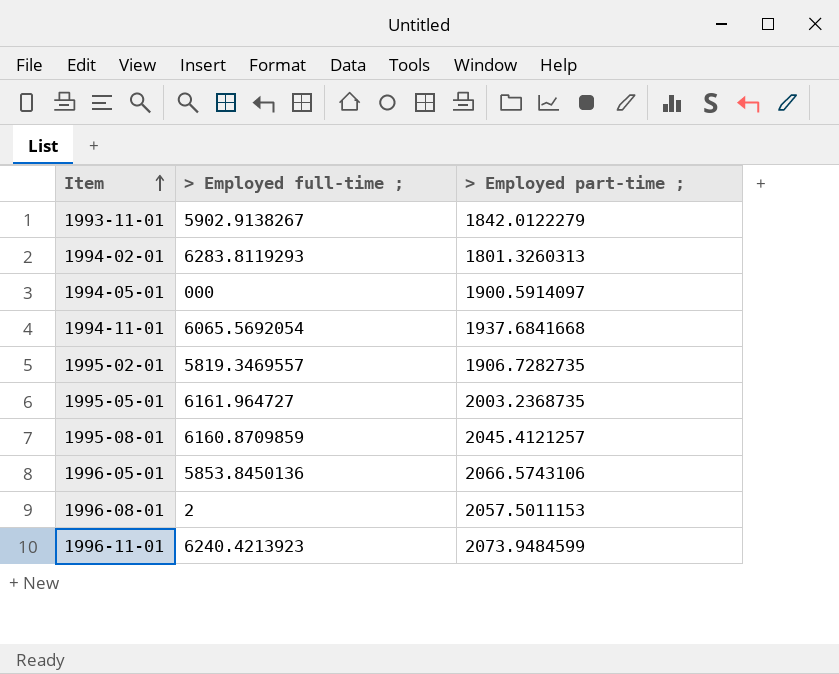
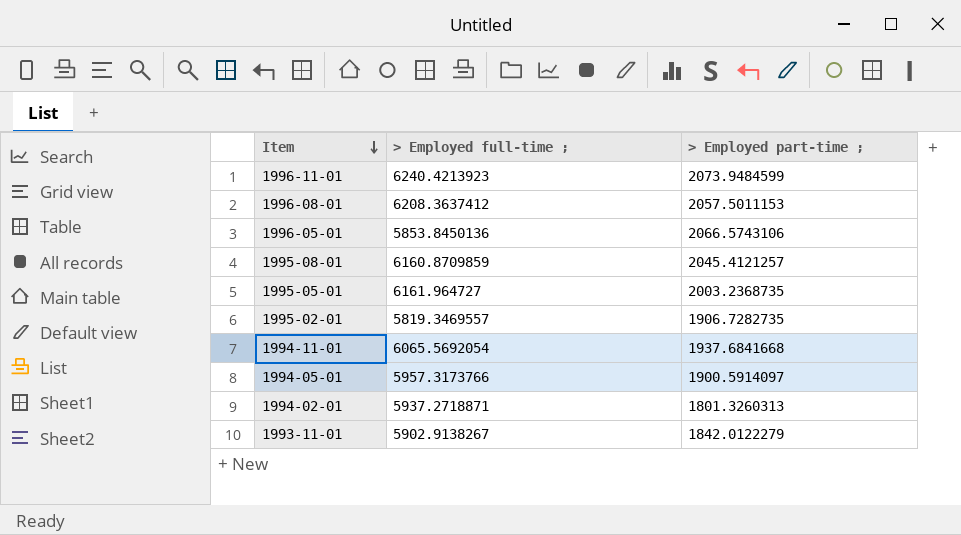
row order: Item ascending -> Item descending
1996-08-01 | > Employed full-time ;: 2 -> 6208.3637412
1994-05-01 | > Employed full-time ;: 000 -> 5957.3173766
1994-02-01 | > Employed full-time ;: 6283.8119293 -> 5937.2718871

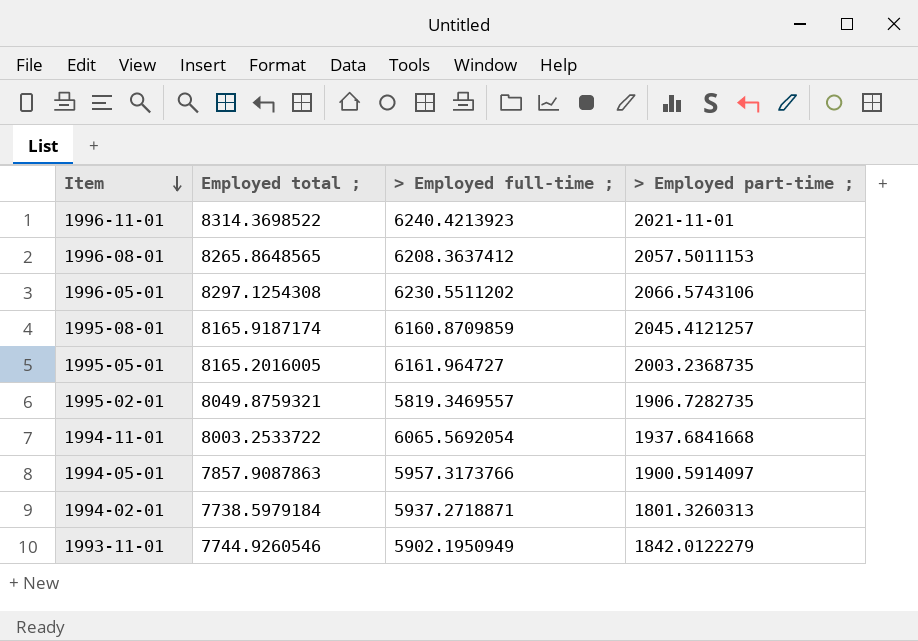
column Employed total ; | position: none -> 2
1996-11-01 | > Employed part-time ;: 2073.9484599 -> 2021-11-01
1996-05-01 | > Employed full-time ;: 5853.8450136 -> 6230.5511202
1993-11-01 | > Employed full-time ;: 5902.9138267 -> 5902.1950949

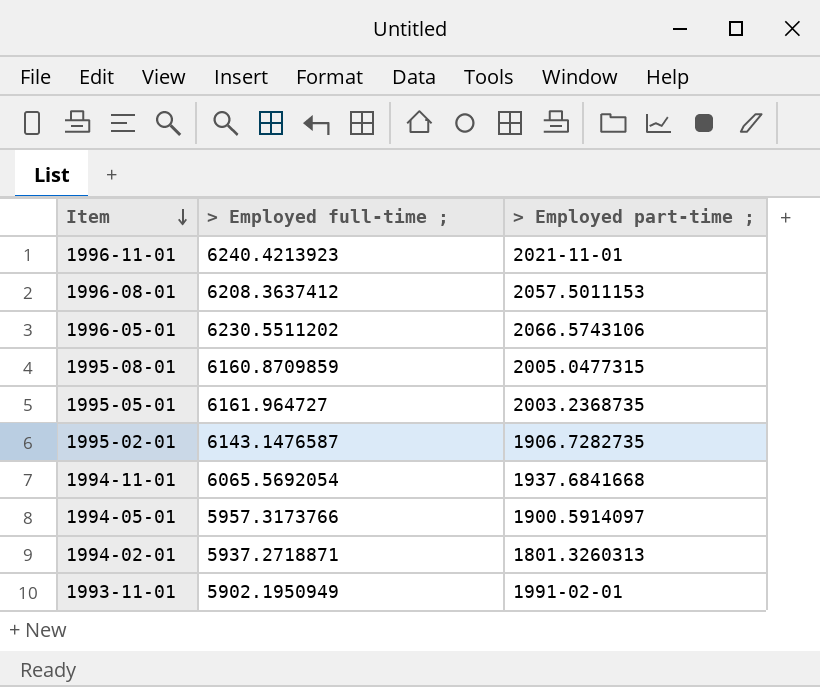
column Employed total ; | position: 2 -> none
1995-08-01 | > Employed part-time ;: 2045.4121257 -> 2005.0477315
1995-02-01 | > Employed full-time ;: 5819.3469557 -> 6143.1476587
1993-11-01 | > Employed part-time ;: 1842.0122279 -> 1991-02-01

